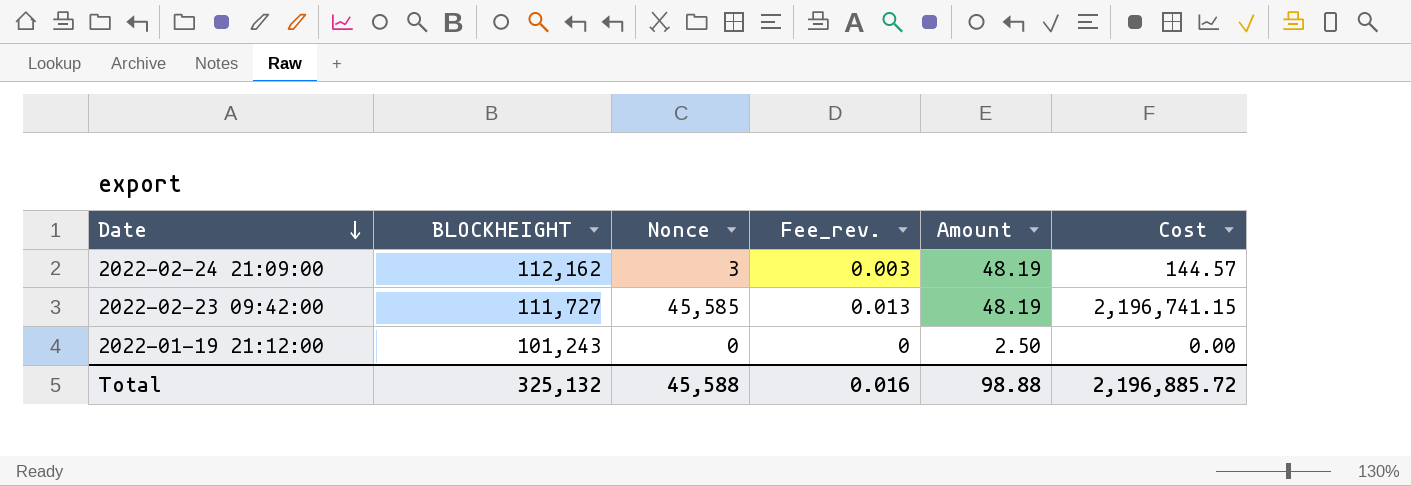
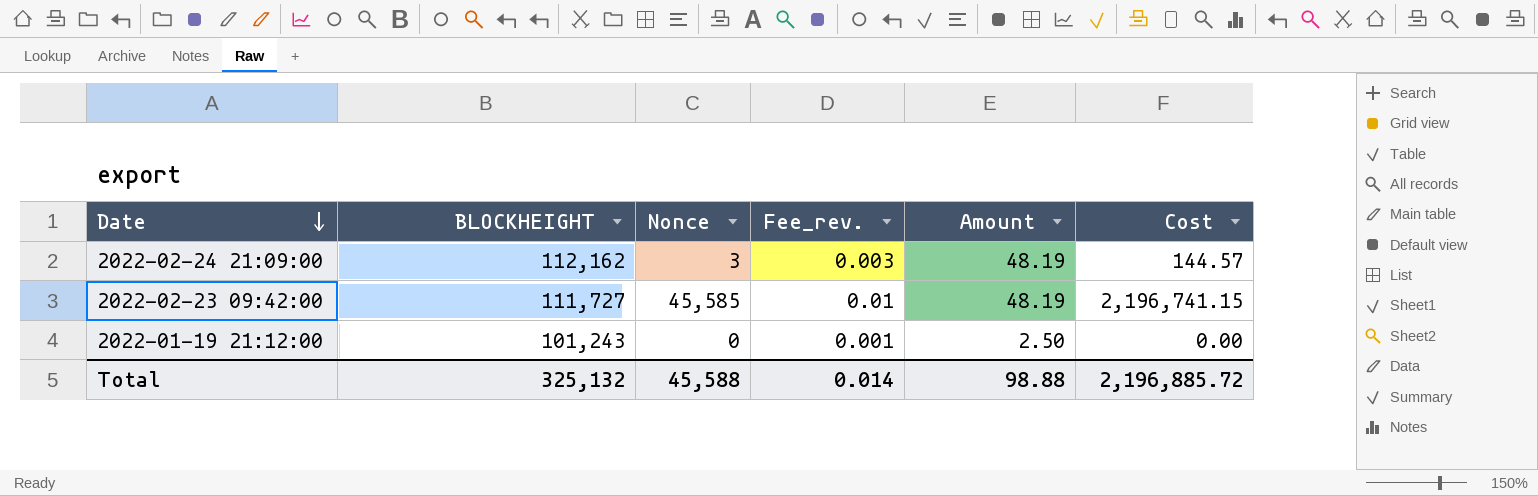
2022-02-23 09:42:00 | Fee_rev.: 0.013 -> 0.01
2022-01-19 21:12:00 | Fee_rev.: 0 -> 0.001
Total | Fee_rev.: 0.016 -> 0.014

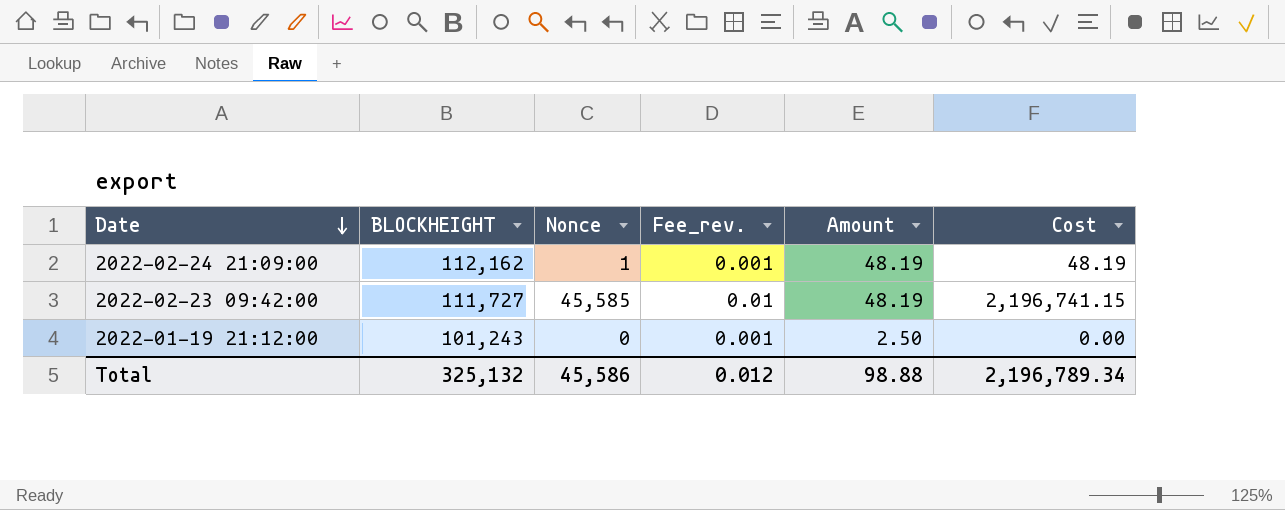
2022-02-24 21:09:00 | Nonce: 3 -> 1
2022-02-24 21:09:00 | Fee_rev.: 0.003 -> 0.001
2022-02-24 21:09:00 | Cost: 144.57 -> 48.19
Total | Nonce: 45,588 -> 45,586
Total | Fee_rev.: 0.014 -> 0.012
Total | Cost: 2,196,885.72 -> 2,196,789.34

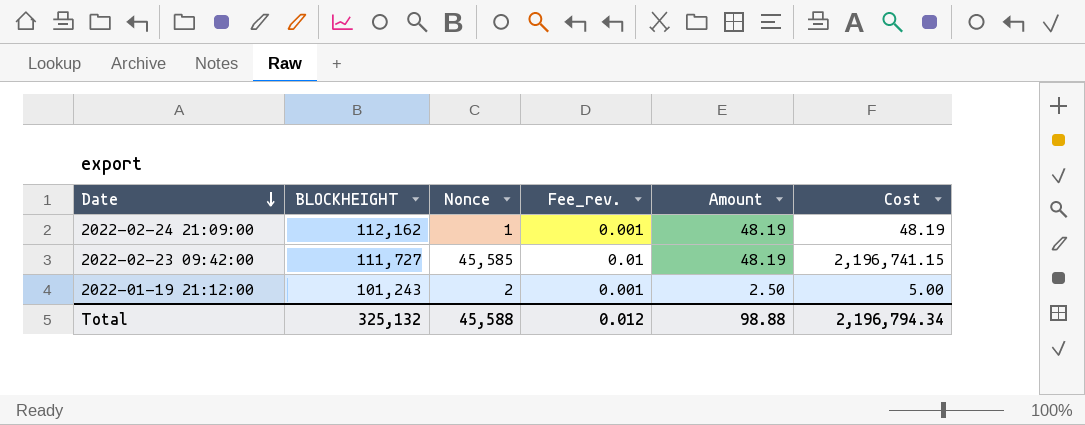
2022-01-19 21:12:00 | Nonce: 0 -> 2
2022-01-19 21:12:00 | Cost: 0.00 -> 5.00
Total | Nonce: 45,586 -> 45,588
Total | Cost: 2,196,789.34 -> 2,196,794.34

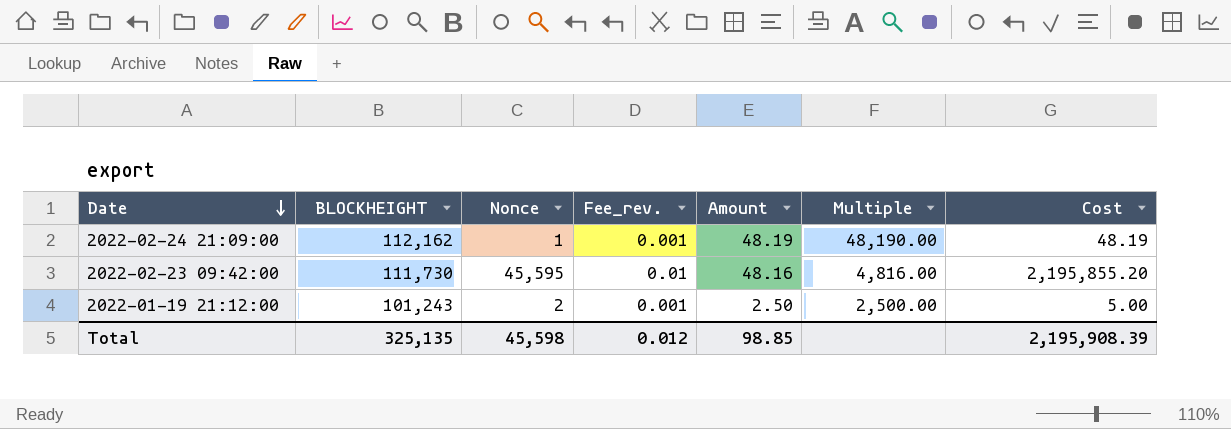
column Multiple | formula: none -> [Amount] / [Fee_rev.]
2022-02-23 09:42:00 | BLOCKHEIGHT: 111,727 -> 111,730
2022-02-23 09:42:00 | Nonce: 45,585 -> 45,595
2022-02-23 09:42:00 | Amount: 48.19 -> 48.16
2022-02-23 09:42:00 | Cost: 2,196,741.15 -> 2,195,855.20
Total | BLOCKHEIGHT: 325,132 -> 325,135
Total | Nonce: 45,588 -> 45,598
Total | Amount: 98.88 -> 98.85
Total | Cost: 2,196,794.34 -> 2,195,908.39

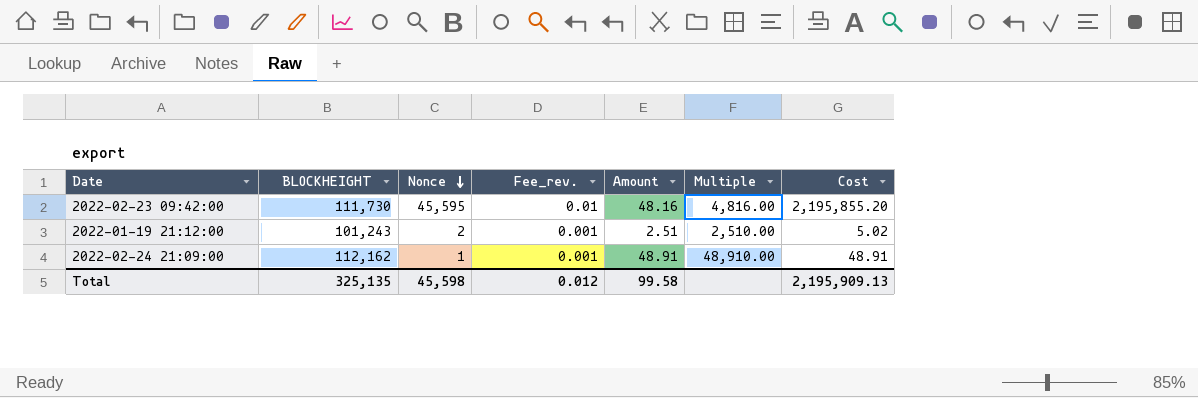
row order: Date descending -> Nonce descending
2022-01-19 21:12:00 | Amount: 2.50 -> 2.51
2022-01-19 21:12:00 | Multiple: 2,500.00 -> 2,510.00
2022-01-19 21:12:00 | Cost: 5.00 -> 5.02
2022-02-24 21:09:00 | Amount: 48.19 -> 48.91
2022-02-24 21:09:00 | Multiple: 48,190.00 -> 48,910.00
2022-02-24 21:09:00 | Cost: 48.19 -> 48.91
Total | Amount: 98.85 -> 99.58
Total | Cost: 2,195,908.39 -> 2,195,909.13

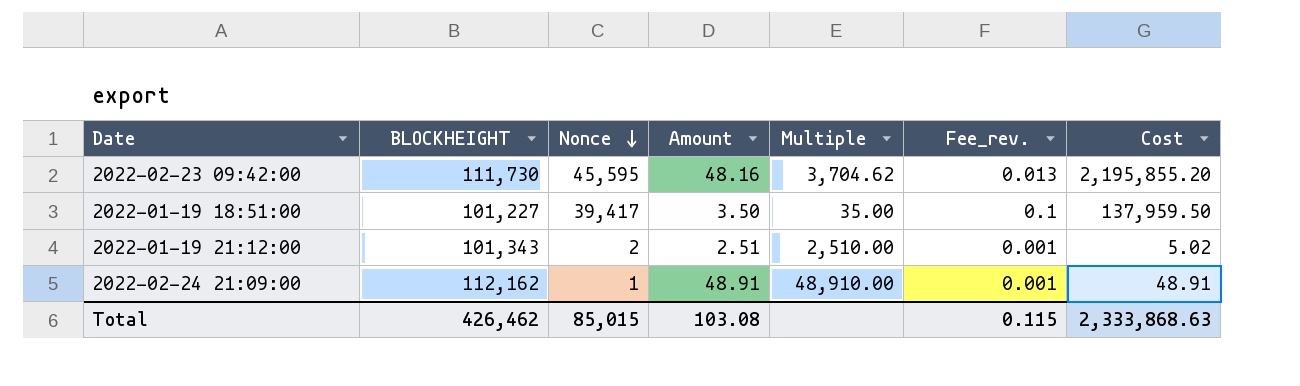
column Fee_rev. | position: 4 -> 6
2022-02-23 09:42:00 | Multiple: 4,816.00 -> 3,704.62
2022-02-23 09:42:00 | Fee_rev.: 0.01 -> 0.013
row 2022-01-19 18:51:00: none -> 101,227 | 39,417 | 3.50 | 35.00 | 0.1 | 137,959.50
2022-01-19 21:12:00 | BLOCKHEIGHT: 101,243 -> 101,343
Total | BLOCKHEIGHT: 325,135 -> 426,462
Total | Nonce: 45,598 -> 85,015
Total | Amount: 99.58 -> 103.08
Total | Fee_rev.: 0.012 -> 0.115
Total | Cost: 2,195,909.13 -> 2,333,868.63

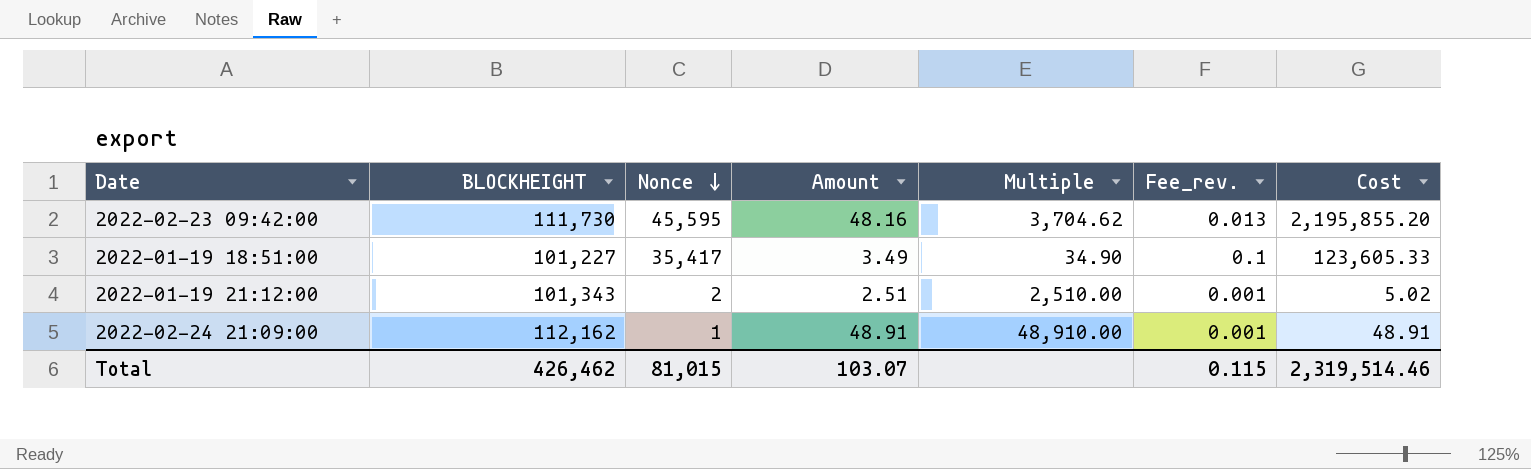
2022-01-19 18:51:00 | Nonce: 39,417 -> 35,417
2022-01-19 18:51:00 | Amount: 3.50 -> 3.49
2022-01-19 18:51:00 | Multiple: 35.00 -> 34.90
2022-01-19 18:51:00 | Cost: 137,959.50 -> 123,605.33
Total | Nonce: 85,015 -> 81,015
Total | Amount: 103.08 -> 103.07
Total | Cost: 2,333,868.63 -> 2,319,514.46

